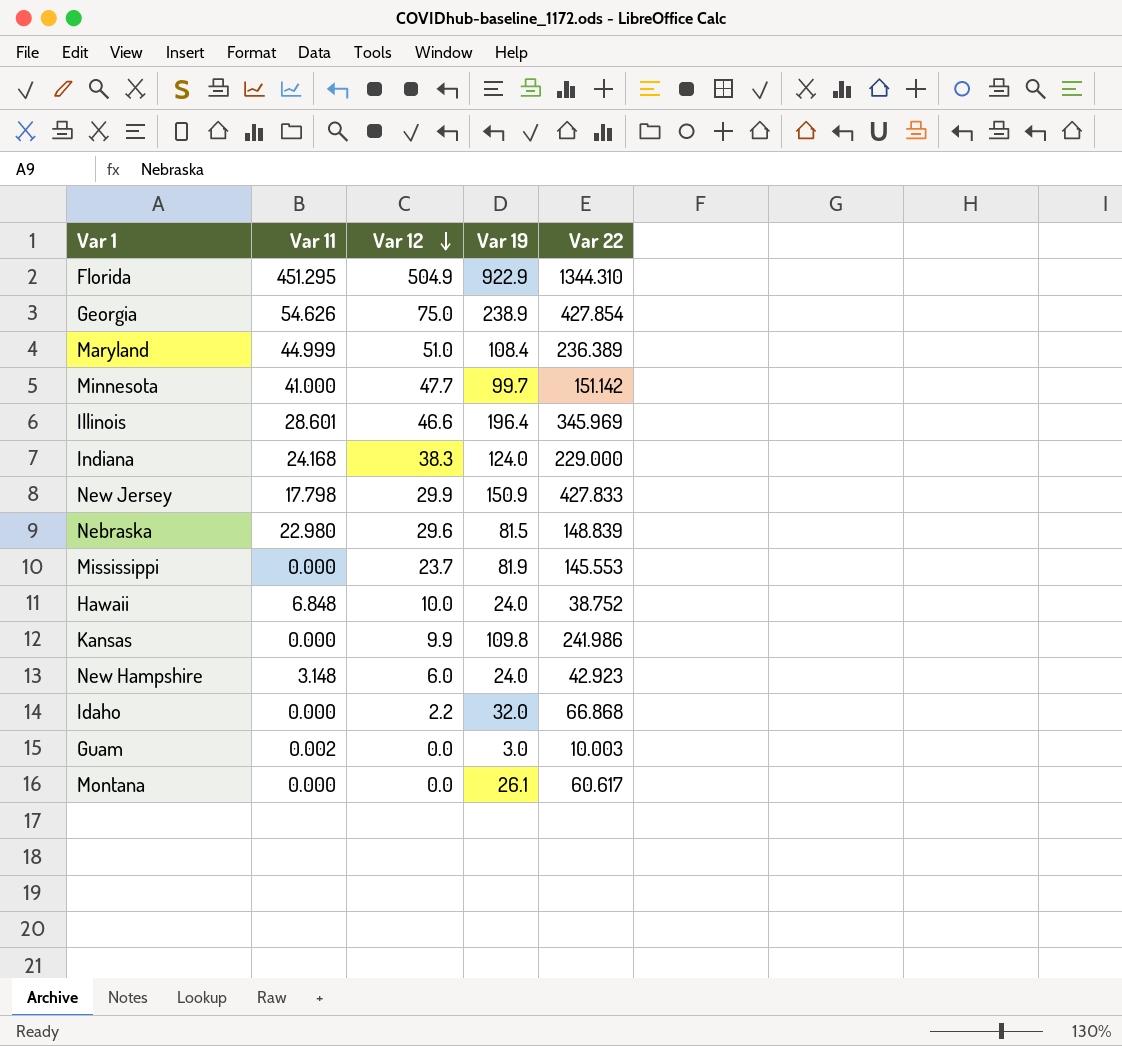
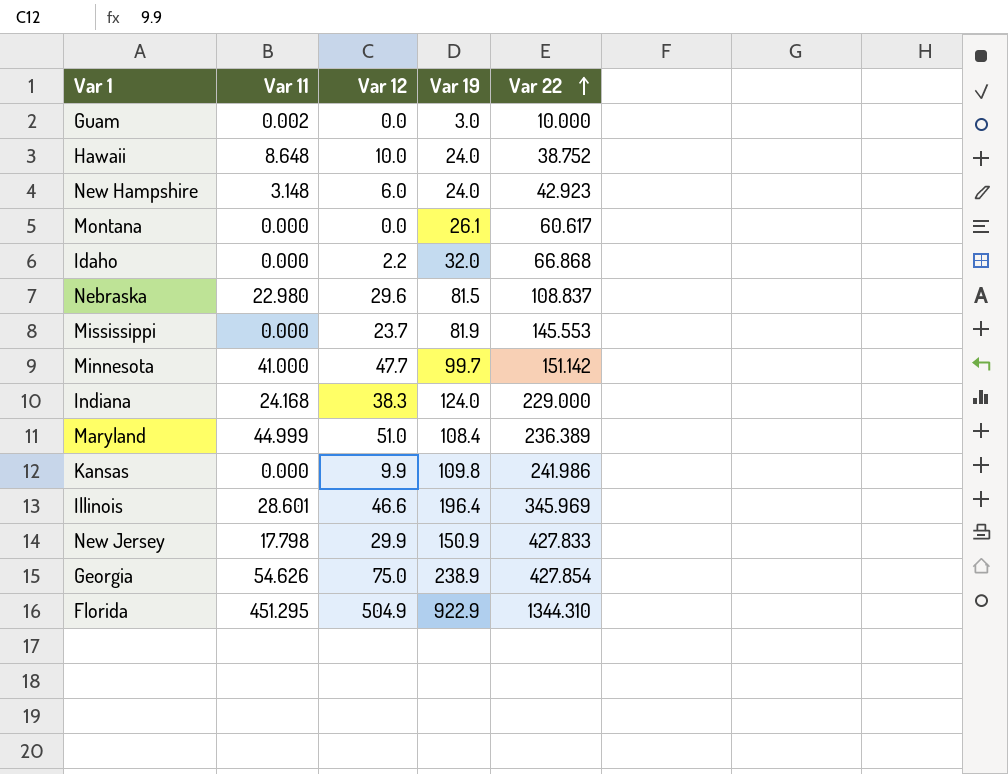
row order: Var 12 descending -> Var 22 ascending
Guam | Var 22: 10.003 -> 10.000
Hawaii | Var 11: 6.848 -> 8.648
Nebraska | Var 22: 148.839 -> 108.837

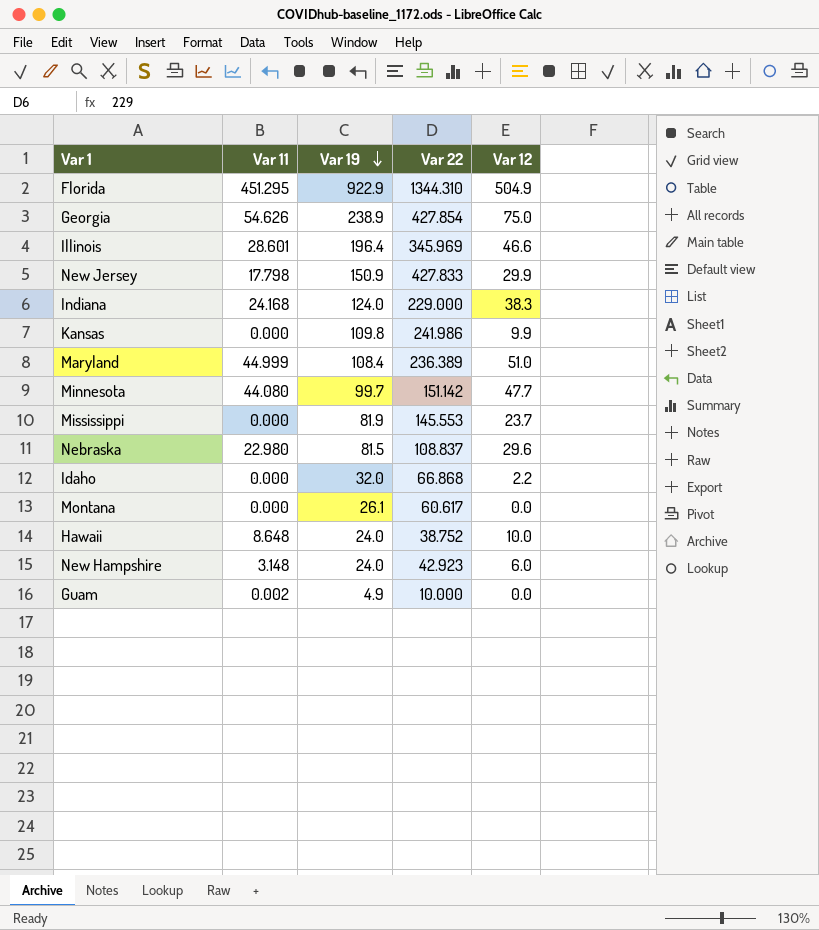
row order: Var 22 ascending -> Var 19 descending
column Var 12 | position: 3 -> 5
Minnesota | Var 11: 41.000 -> 44.080
Guam | Var 19: 3.0 -> 4.9

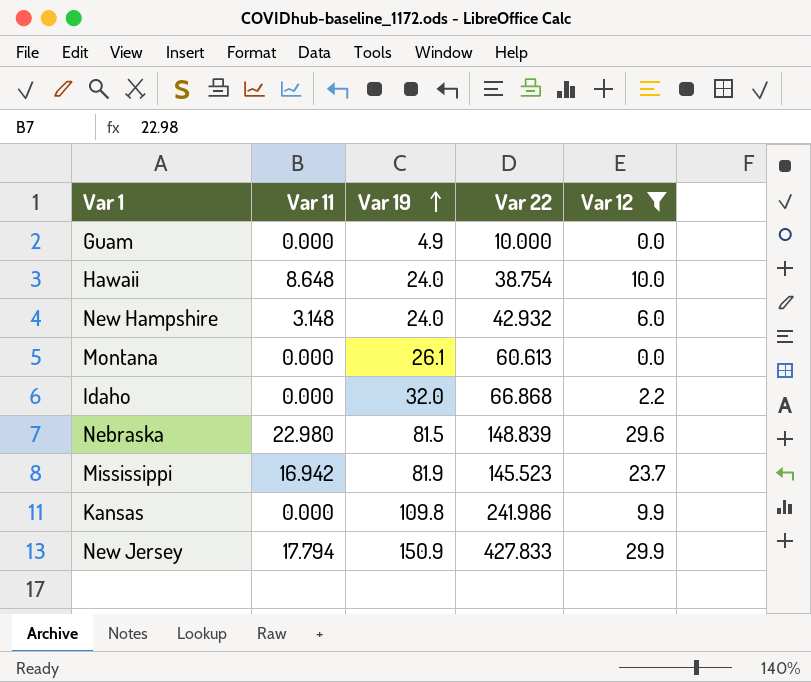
filter: none -> Var 12 <= 29.9
row order: Var 19 descending -> Var 19 ascending
Guam | Var 11: 0.002 -> 0.000
Hawaii | Var 22: 38.752 -> 38.754
New Hampshire | Var 22: 42.923 -> 42.932
Montana | Var 22: 60.617 -> 60.613
Nebraska | Var 22: 108.837 -> 148.839
Mississippi | Var 11: 0.000 -> 16.942
Mississippi | Var 22: 145.553 -> 145.523
New Jersey | Var 11: 17.798 -> 17.794

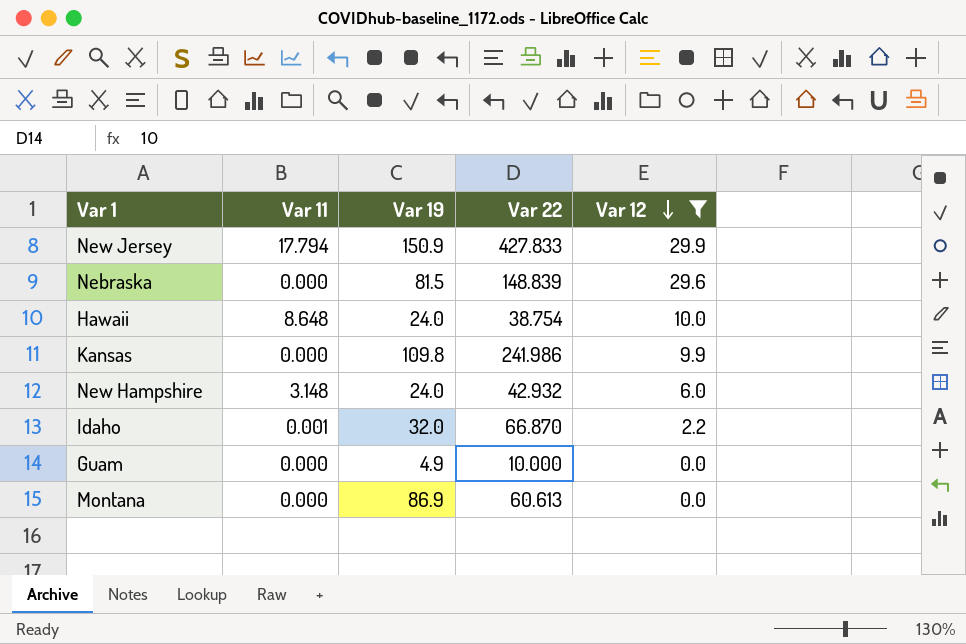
row order: Var 19 ascending -> Var 12 descending
row Mississippi: 16.942 | 81.9 | 145.523 | 23.7 -> none
Nebraska | Var 11: 22.980 -> 0.000
Idaho | Var 11: 0.000 -> 0.001
Idaho | Var 22: 66.868 -> 66.870
Montana | Var 19: 26.1 -> 86.9

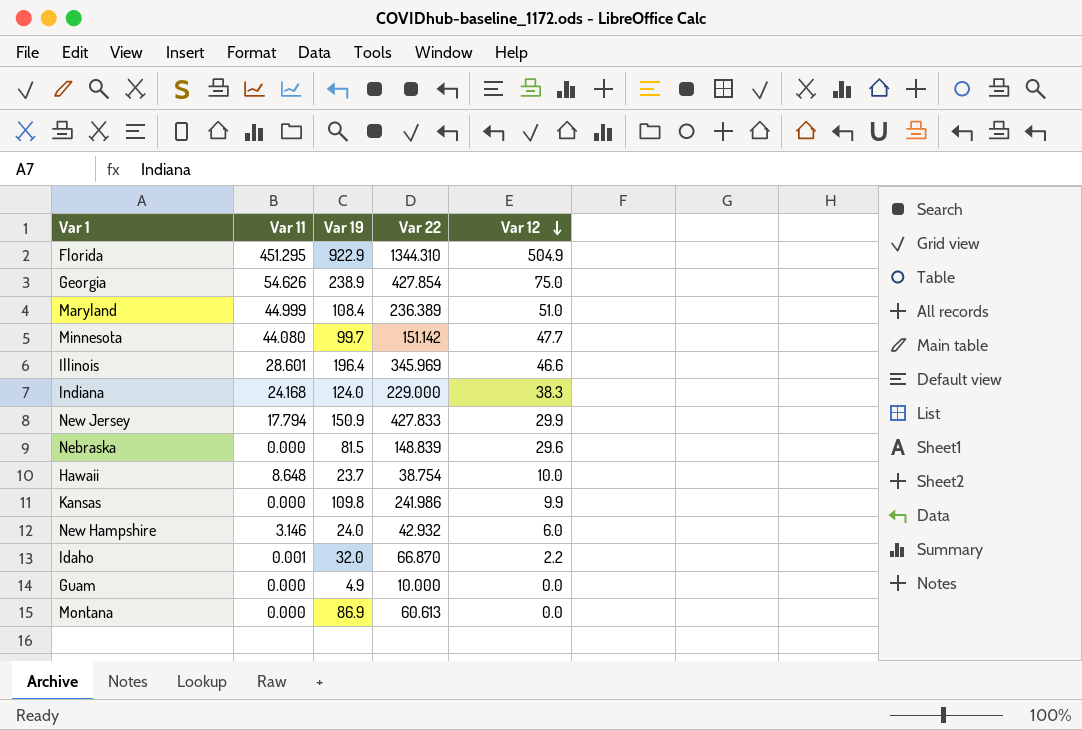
filter: Var 12 <= 29.9 -> none
Hawaii | Var 19: 24.0 -> 23.7
New Hampshire | Var 11: 3.148 -> 3.146

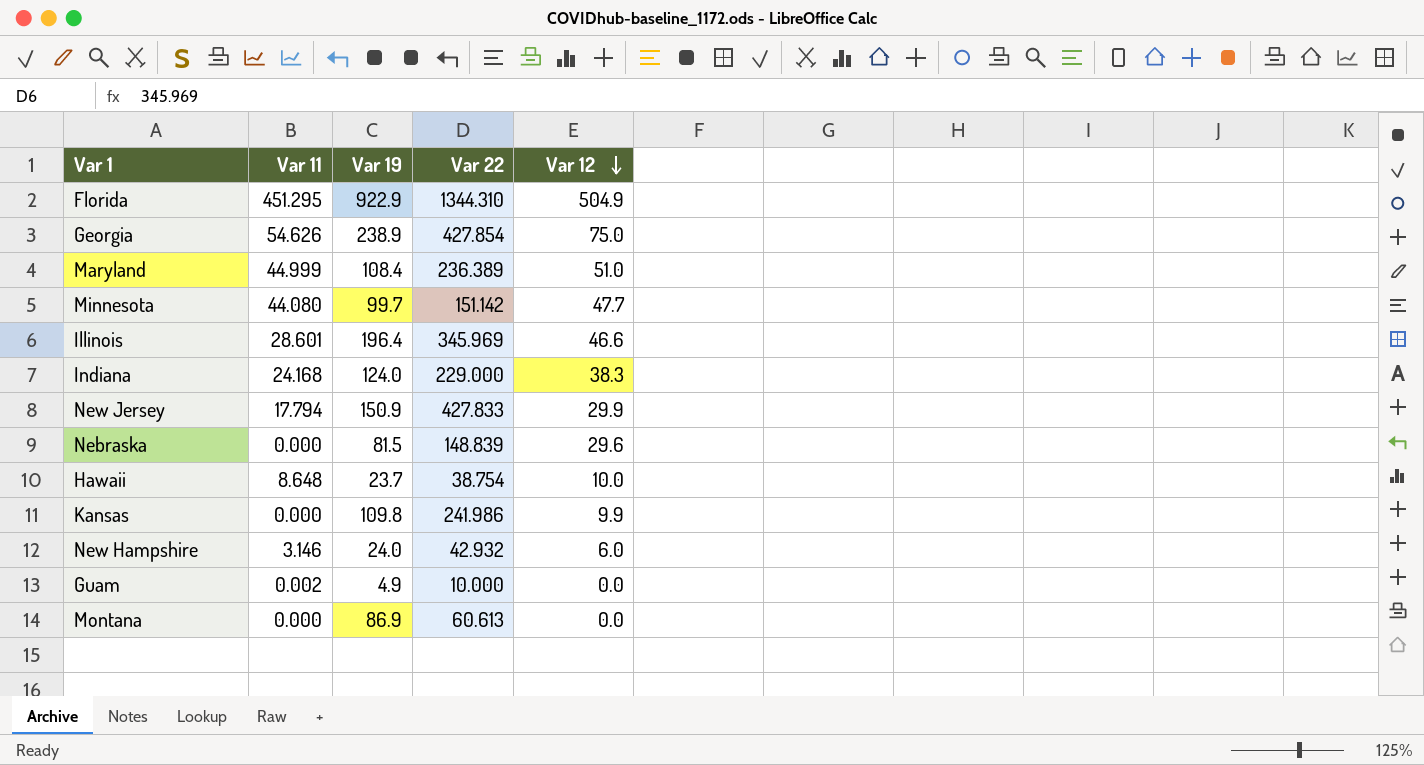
row Idaho: 0.001 | 32.0 | 66.870 | 2.2 -> none
Guam | Var 11: 0.000 -> 0.002

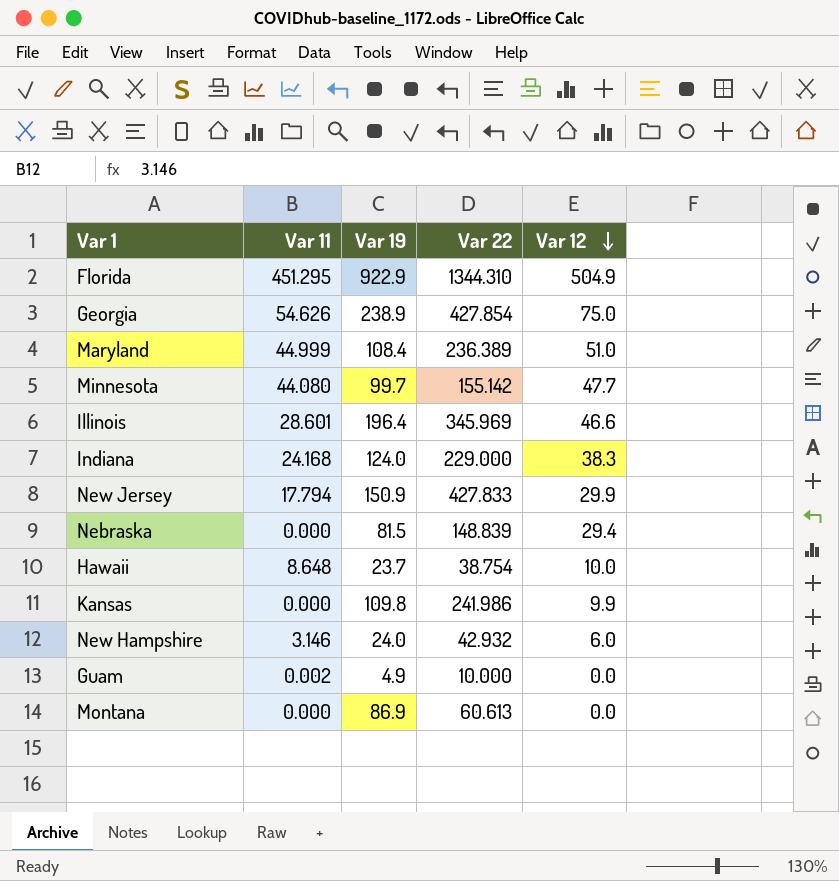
Minnesota | Var 22: 151.142 -> 155.142
Nebraska | Var 12: 29.6 -> 29.4

